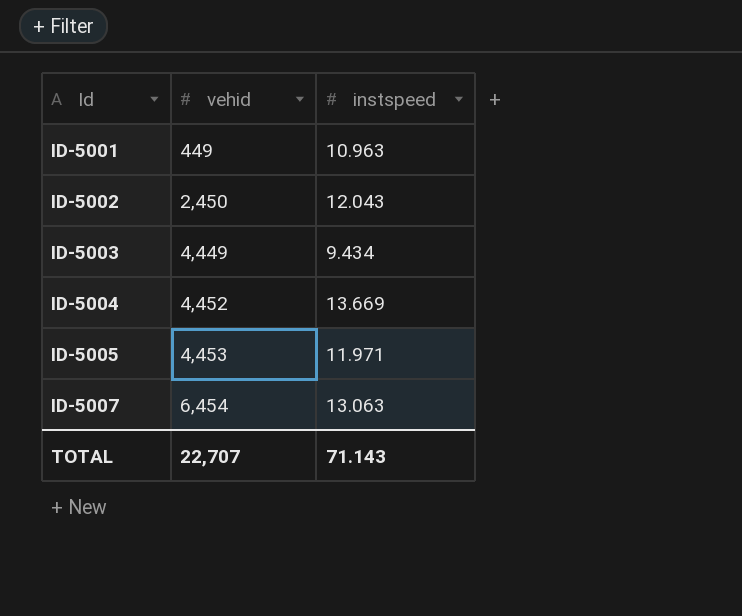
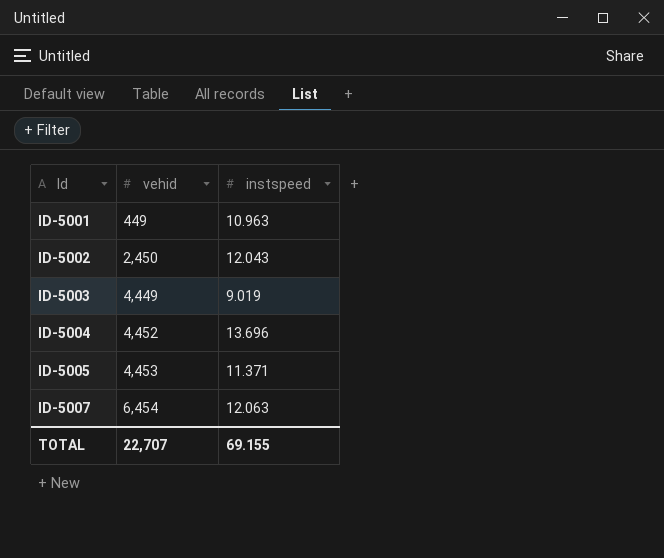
ID-5003 | instspeed: 9.434 -> 9.019
ID-5004 | instspeed: 13.669 -> 13.696
ID-5005 | instspeed: 11.971 -> 11.371
ID-5007 | instspeed: 13.063 -> 12.063
TOTAL | instspeed: 71.143 -> 69.155

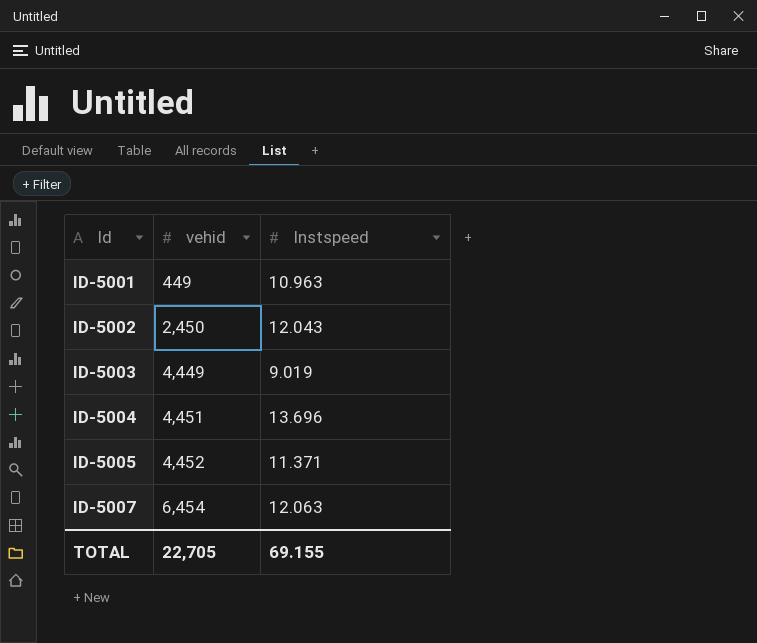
column name: instspeed -> Instspeed
ID-5004 | vehid: 4,452 -> 4,451
ID-5005 | vehid: 4,453 -> 4,452
TOTAL | vehid: 22,707 -> 22,705

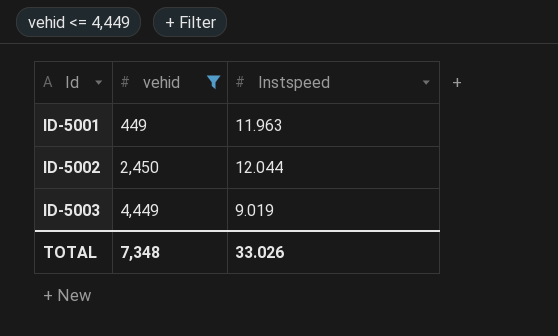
filter: none -> vehid <= 4,449
ID-5001 | Instspeed: 10.963 -> 11.963
ID-5002 | Instspeed: 12.043 -> 12.044
TOTAL | vehid: 22,705 -> 7,348
TOTAL | Instspeed: 69.155 -> 33.026

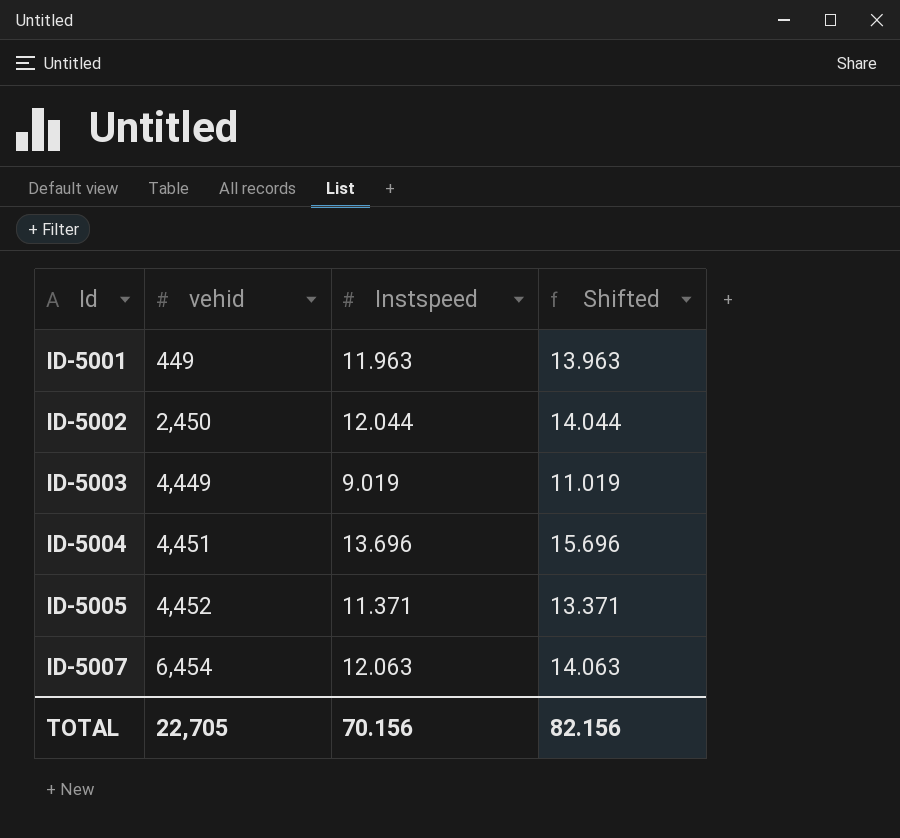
filter: vehid <= 4,449 -> none
column Shifted | formula: none -> [Instspeed] + 2
TOTAL | vehid: 7,348 -> 22,705
TOTAL | Instspeed: 33.026 -> 70.156

